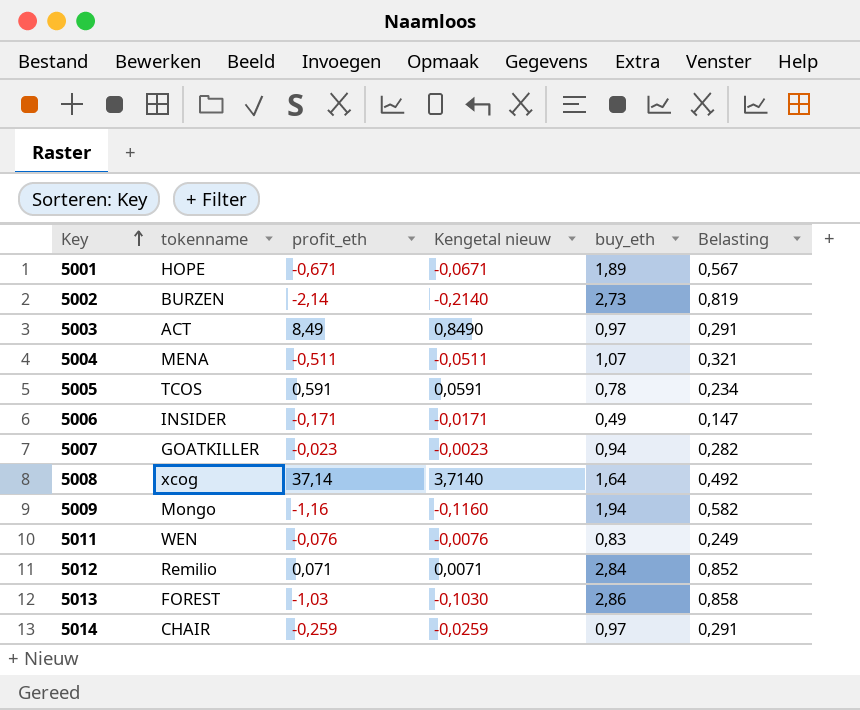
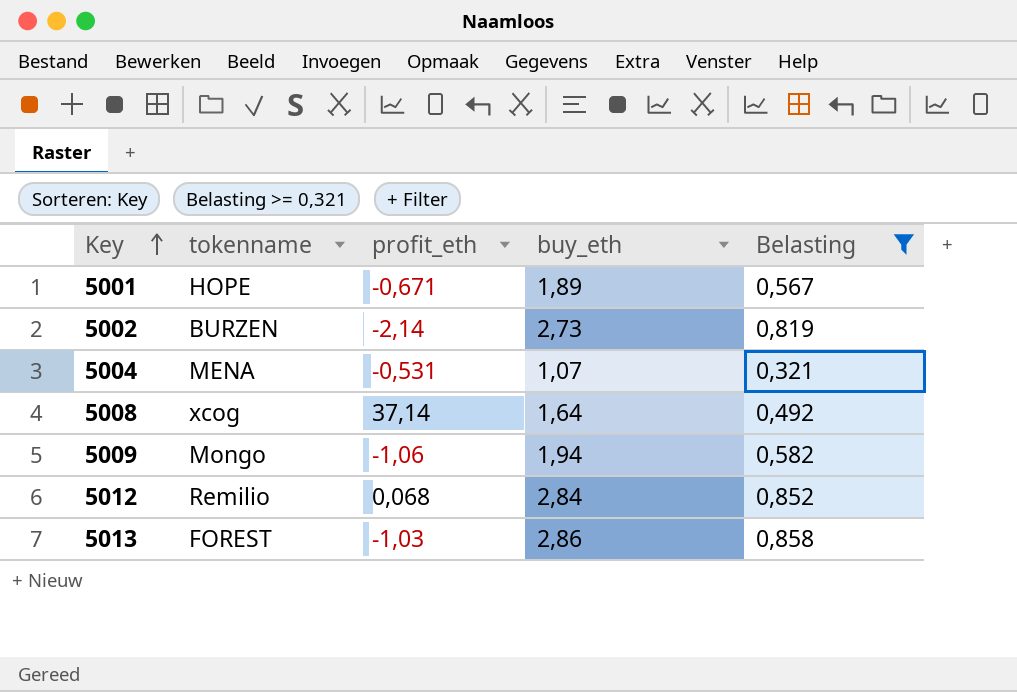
filter: none -> Belasting >= 0,321
column Kengetal nieuw | formula: [profit_eth] * 0,1 -> none
5004 | profit_eth: -0,511 -> -0,531
5009 | profit_eth: -1,16 -> -1,06
5012 | profit_eth: 0,071 -> 0,068

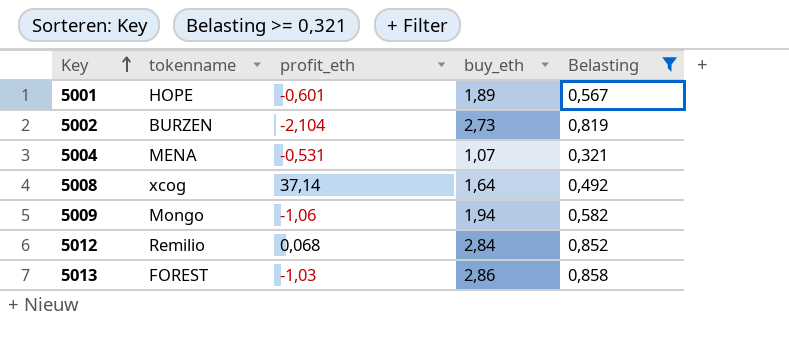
5001 | profit_eth: -0,671 -> -0,601
5002 | profit_eth: -2,14 -> -2,104

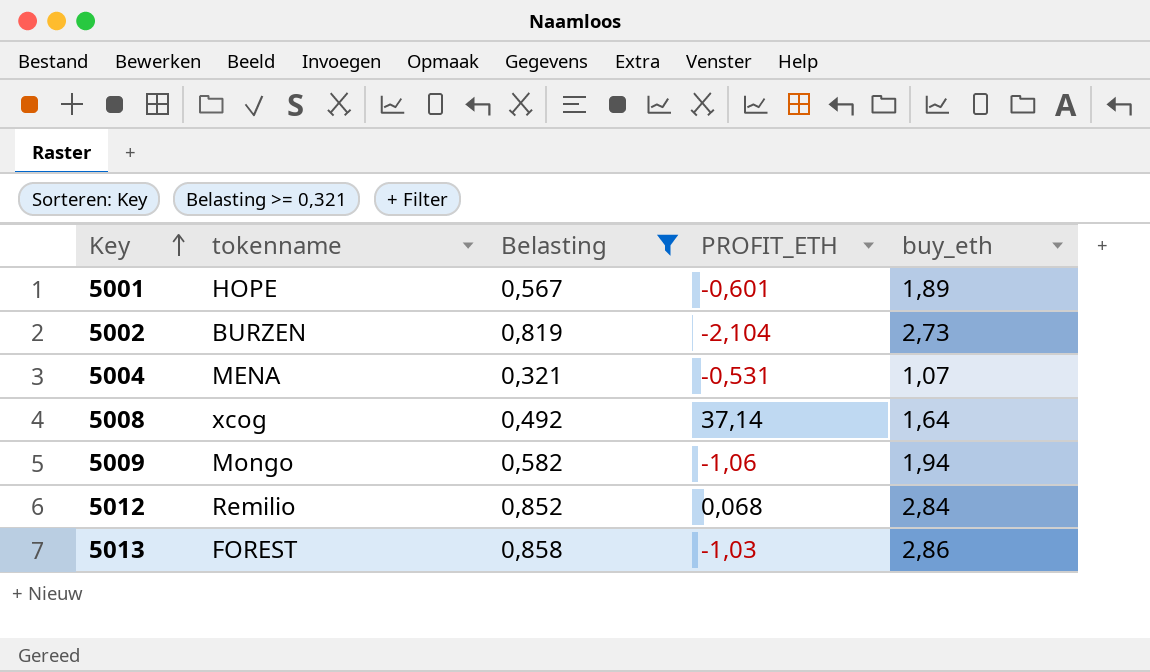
column Belasting | position: 5 -> 3
column name: profit_eth -> PROFIT_ETH

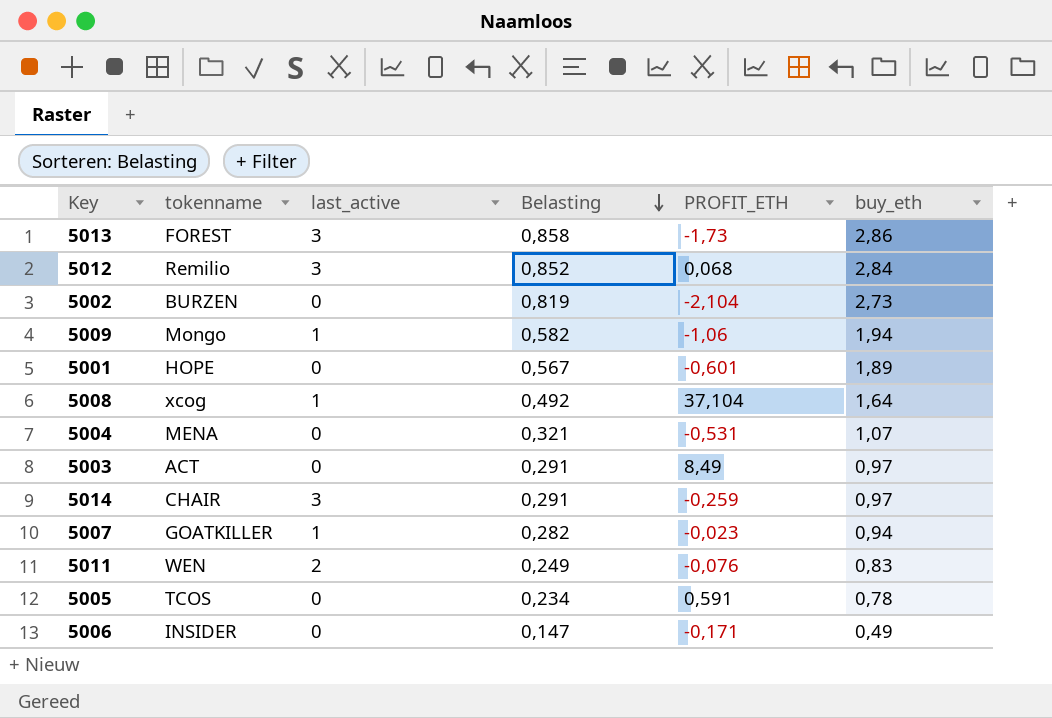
filter: Belasting >= 0,321 -> none
row order: Key ascending -> Belasting descending
column last_active | position: none -> 3
5013 | PROFIT_ETH: -1,03 -> -1,73
5008 | PROFIT_ETH: 37,14 -> 37,104

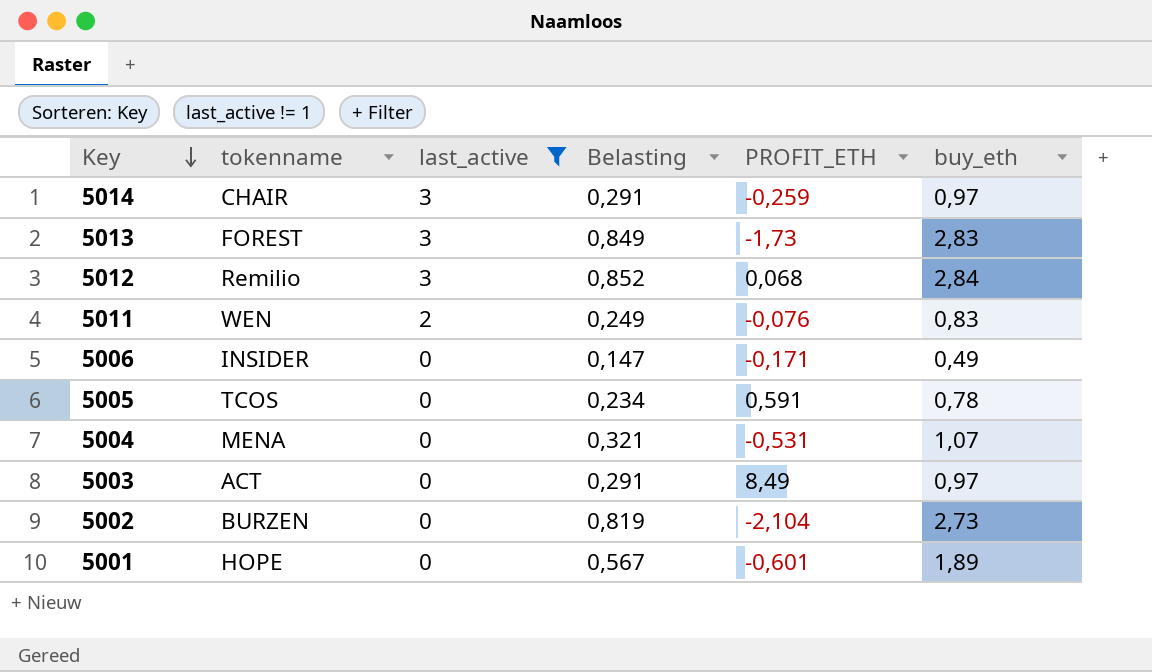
filter: none -> last_active != 1
row order: Belasting descending -> Key descending
5013 | Belasting: 0,858 -> 0,849
5013 | buy_eth: 2,86 -> 2,83

